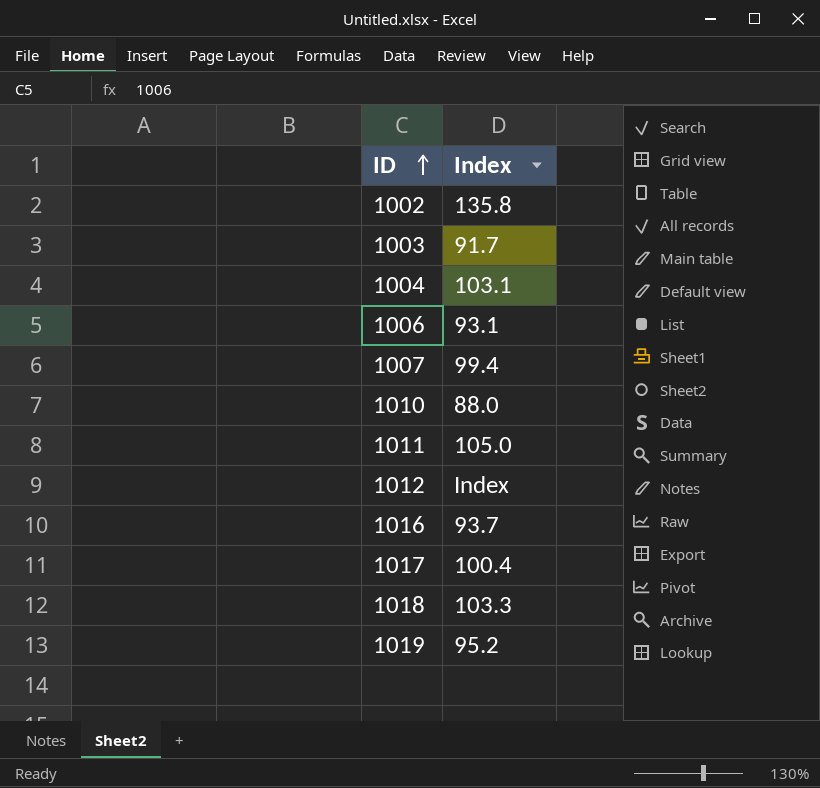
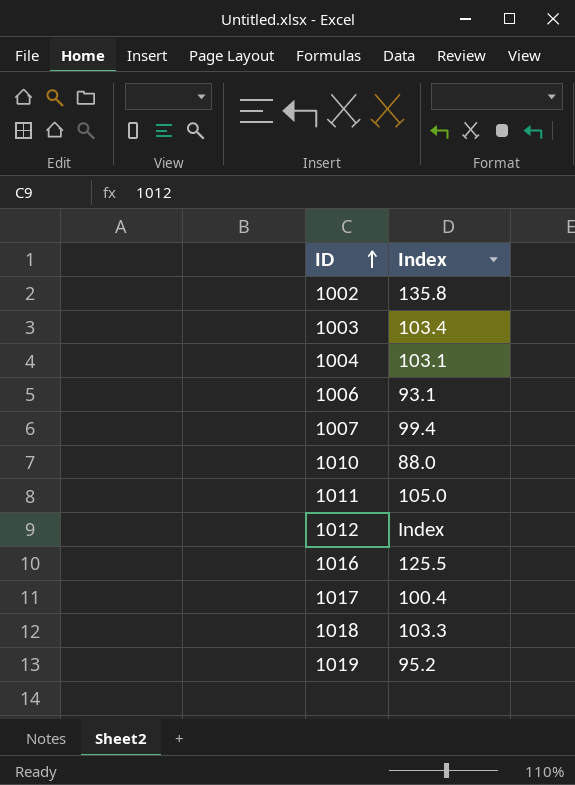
1003 | Index: 91.7 -> 103.4
1016 | Index: 93.7 -> 125.5

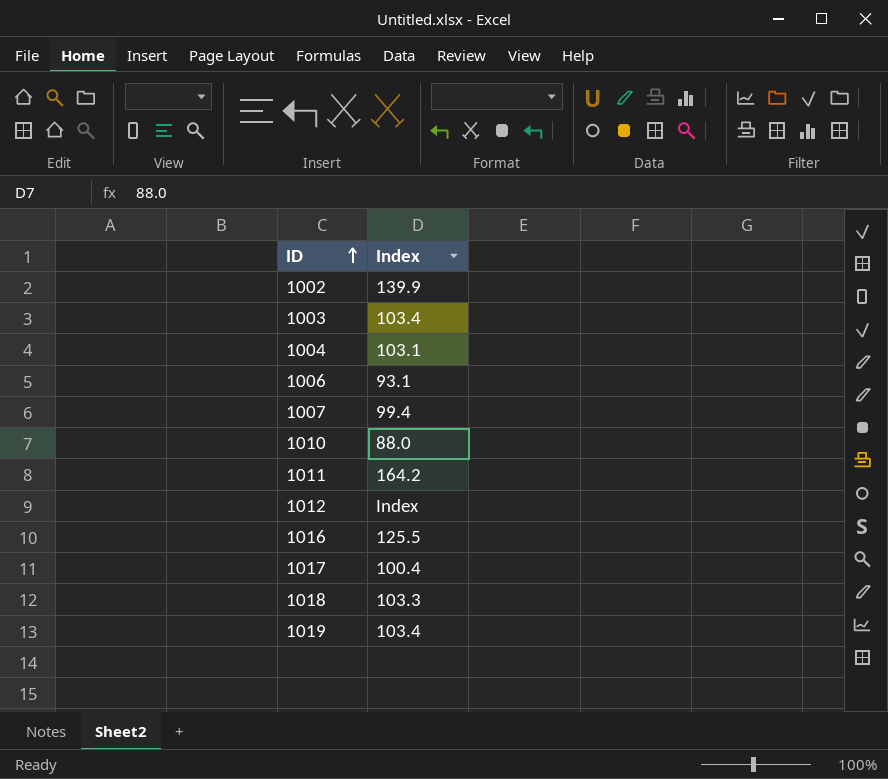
1002 | Index: 135.8 -> 139.9
1011 | Index: 105.0 -> 164.2
1019 | Index: 95.2 -> 103.4

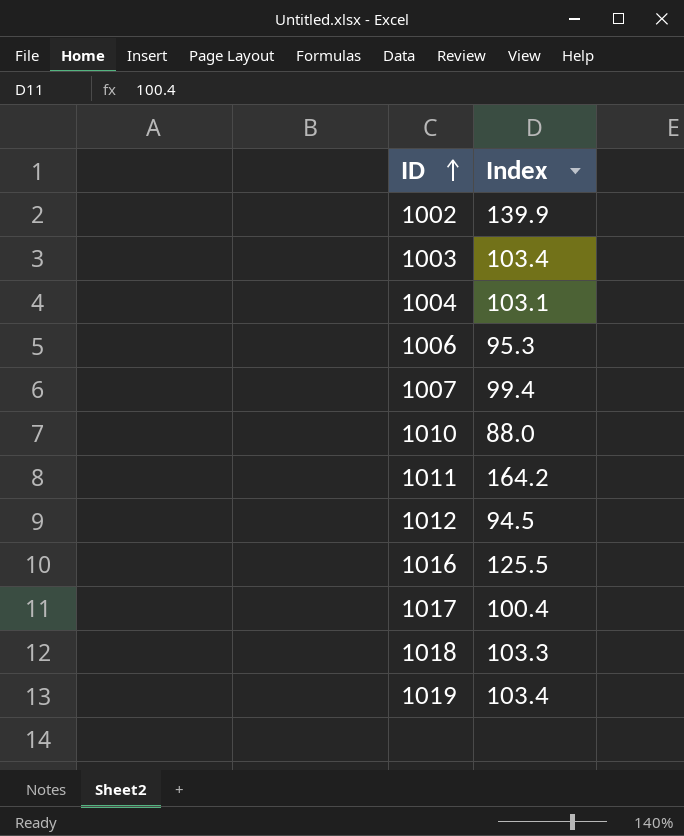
1006 | Index: 93.1 -> 95.3
1012 | Index: Index -> 94.5

